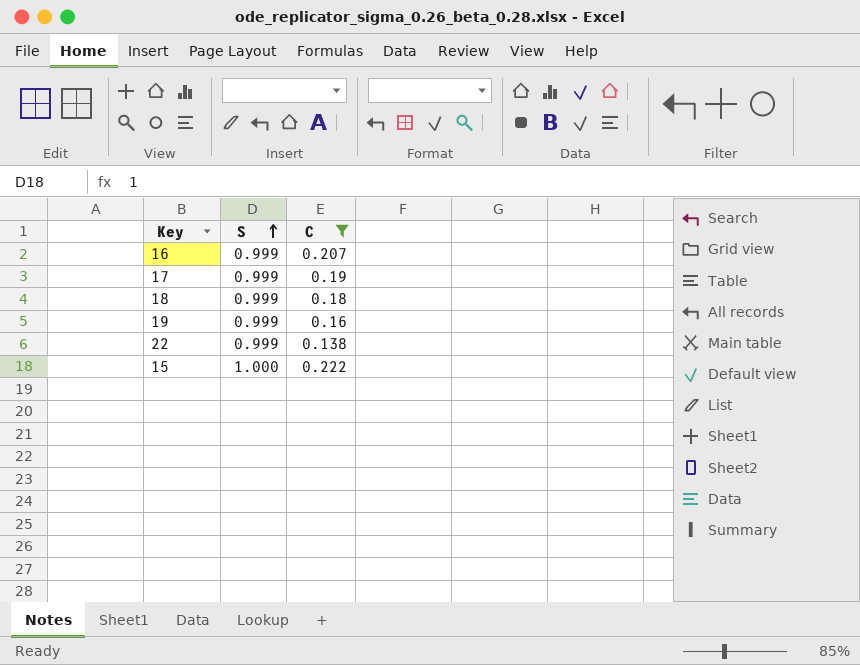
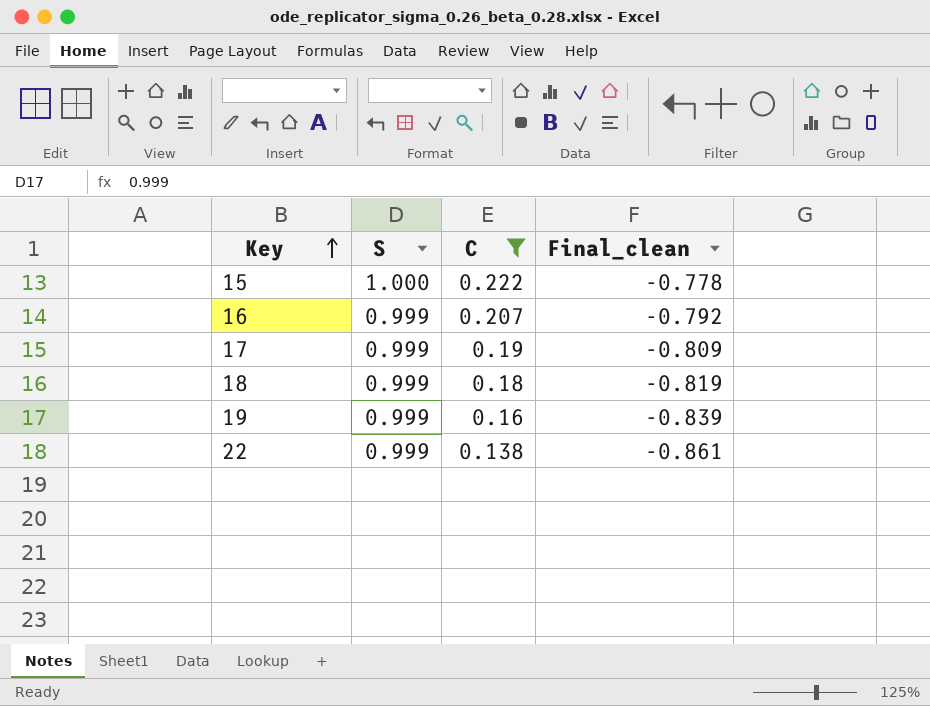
row order: S ascending -> Key ascending
column Final_clean | formula: none -> [C] - [S]

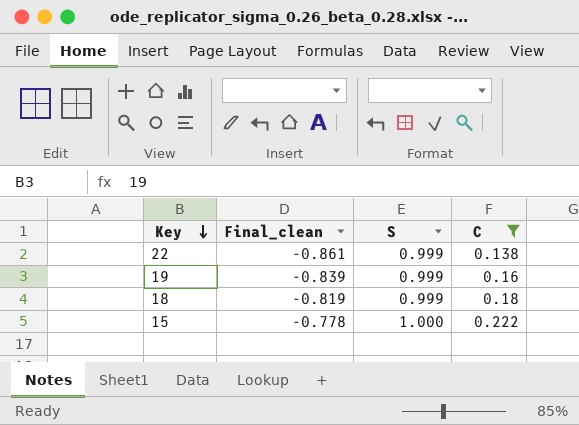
row order: Key ascending -> Key descending
column Final_clean | position: 4 -> 2
row 16: 0.999 | 0.207 | -0.792 -> none
row 17: 0.999 | 0.19 | -0.809 -> none

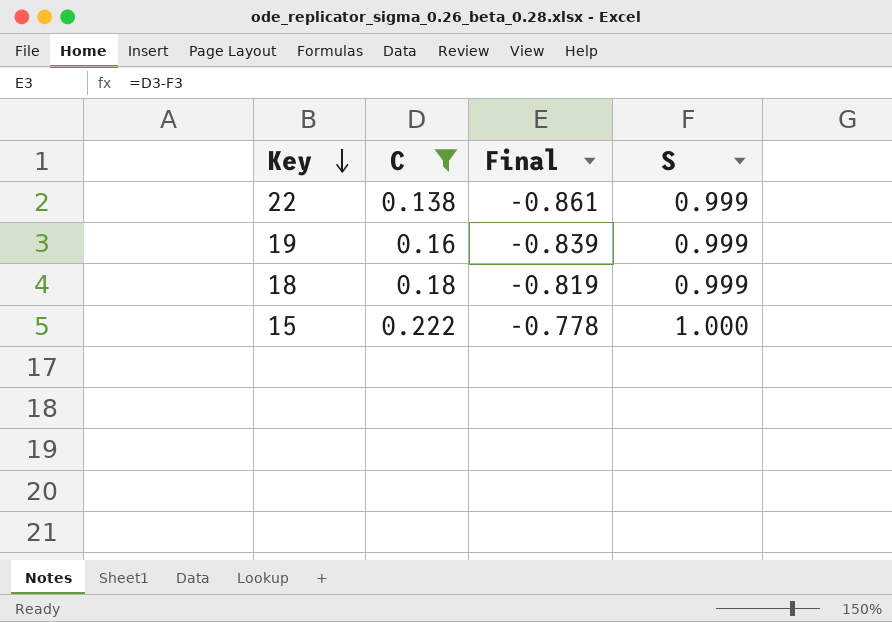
column C | position: 4 -> 2
column name: Final_clean -> Final

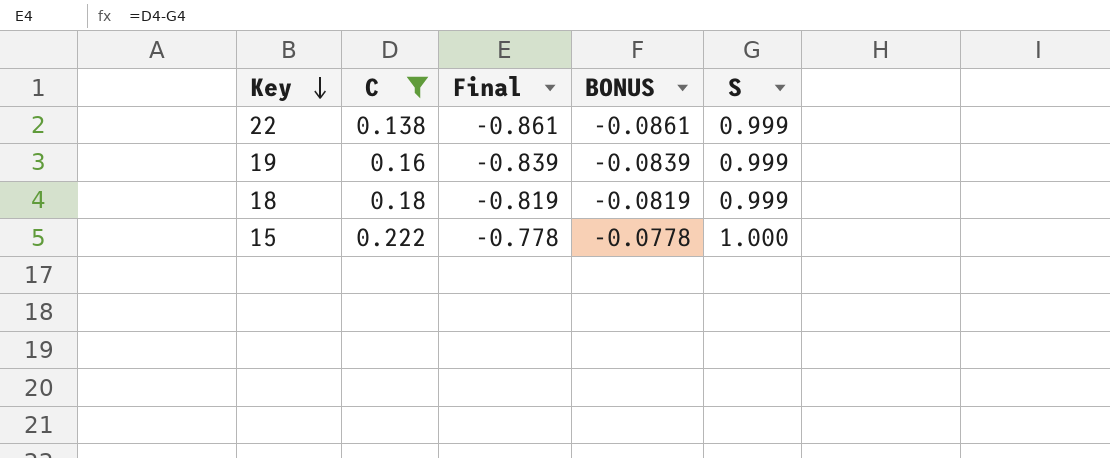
column BONUS | formula: none -> [Final] * 0.1

